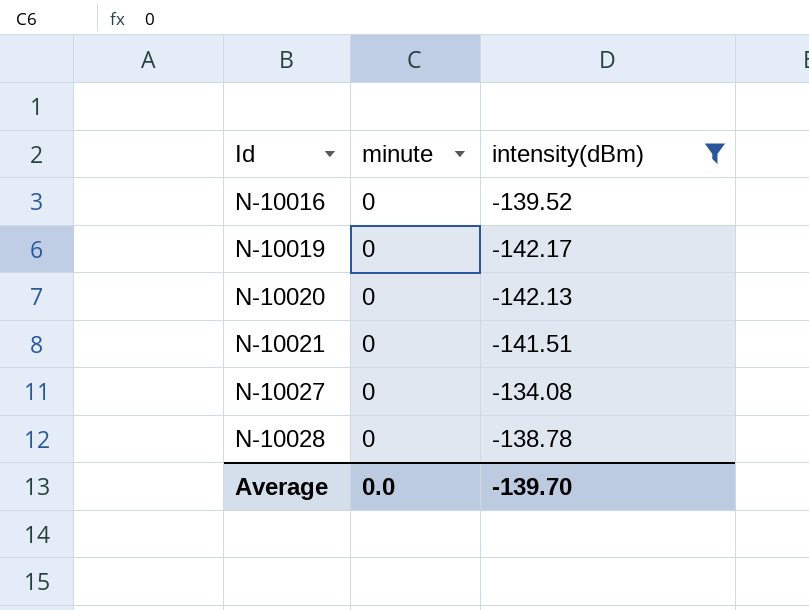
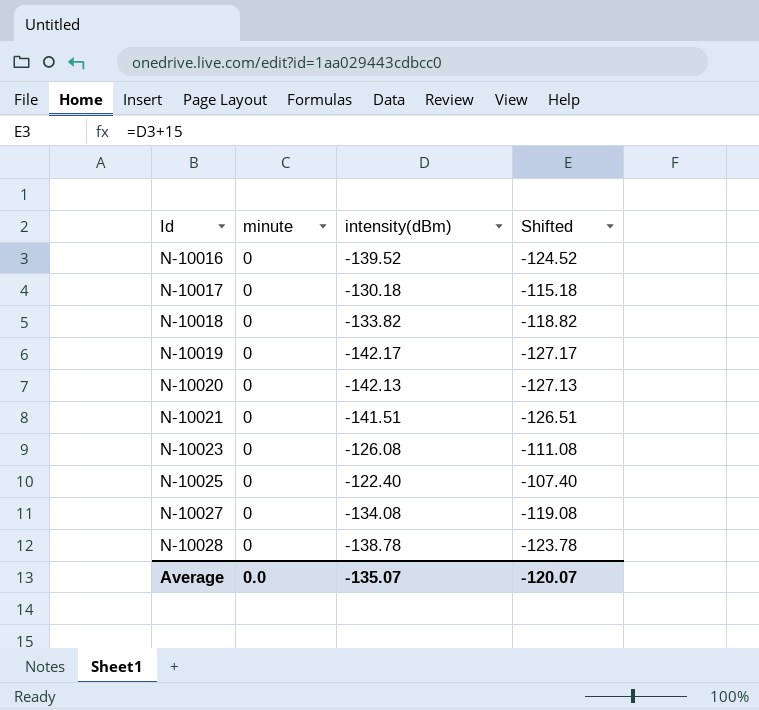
filter: intensity(dBm) <= -134.08 -> none
column Shifted | formula: none -> [intensity(dBm)] + 15
Average | intensity(dBm): -139.70 -> -135.07

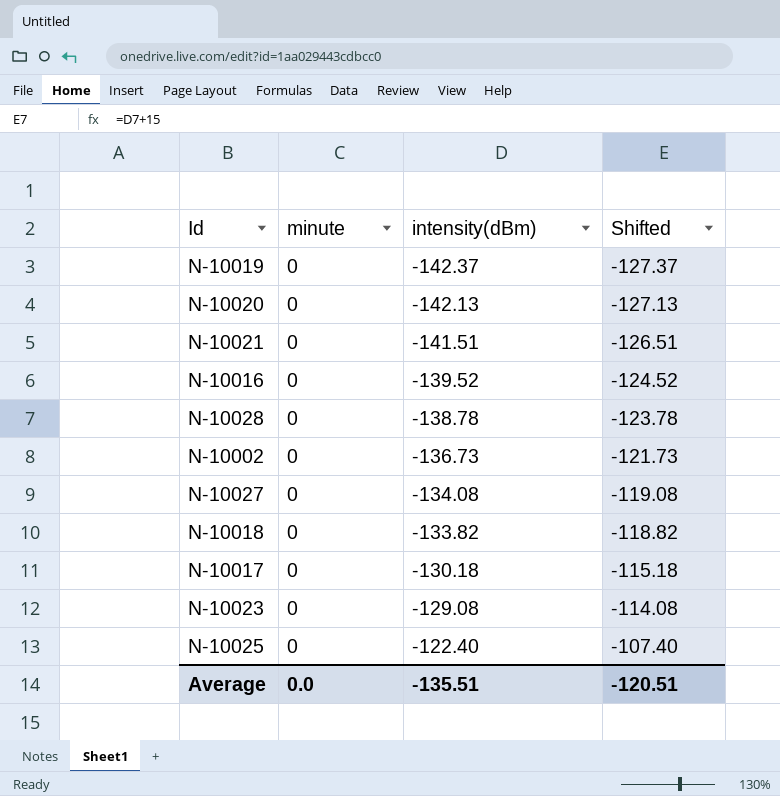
row order: Id ascending -> intensity(dBm) ascending
N-10019 | intensity(dBm): -142.17 -> -142.37
N-10019 | Shifted: -127.17 -> -127.37
row N-10002: none -> 0 | -136.73 | -121.73
N-10023 | intensity(dBm): -126.08 -> -129.08
N-10023 | Shifted: -111.08 -> -114.08
Average | intensity(dBm): -135.07 -> -135.51
Average | Shifted: -120.07 -> -120.51

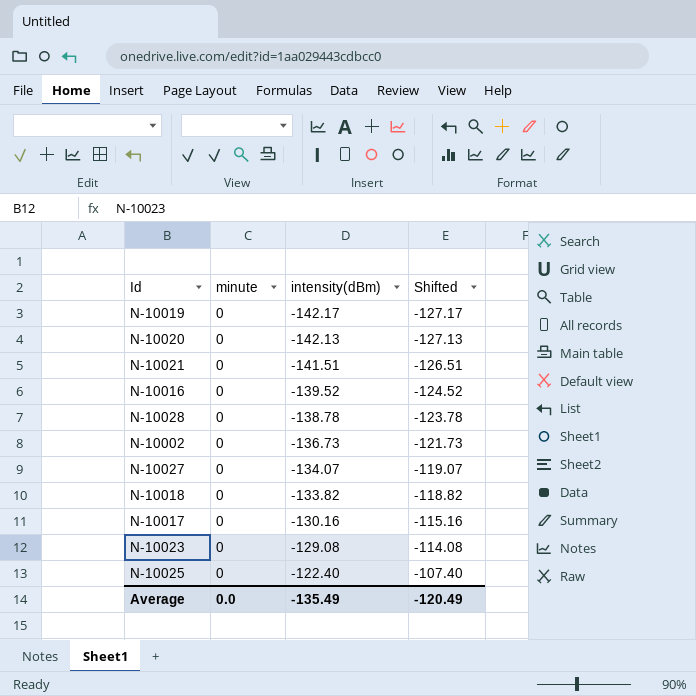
N-10019 | intensity(dBm): -142.37 -> -142.17
N-10019 | Shifted: -127.37 -> -127.17
N-10027 | intensity(dBm): -134.08 -> -134.07
N-10027 | Shifted: -119.08 -> -119.07
N-10017 | intensity(dBm): -130.18 -> -130.16
N-10017 | Shifted: -115.18 -> -115.16
Average | intensity(dBm): -135.51 -> -135.49
Average | Shifted: -120.51 -> -120.49

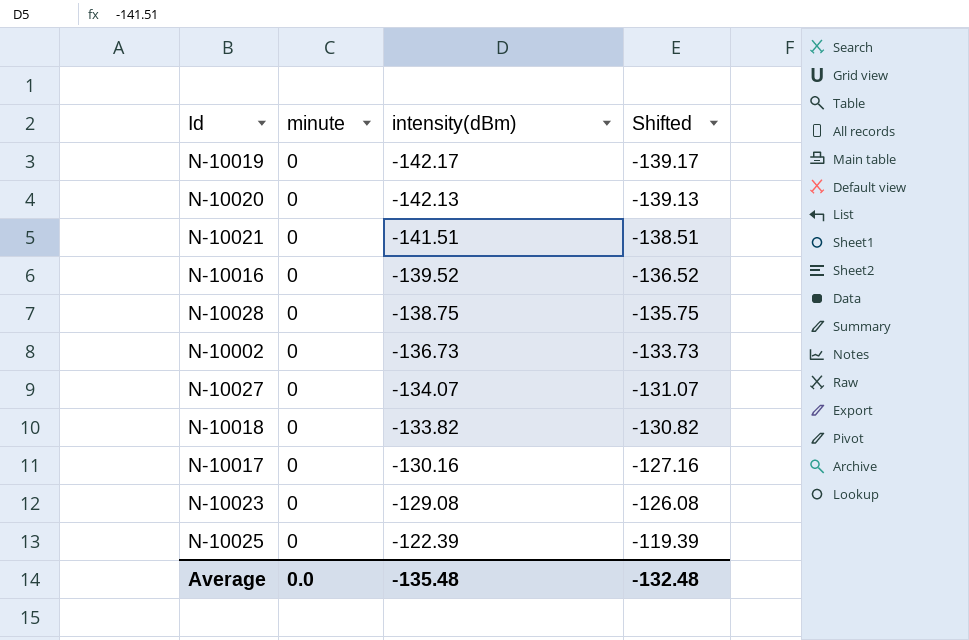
column Shifted | formula: [intensity(dBm)] + 15 -> [intensity(dBm)] + 3
N-10028 | intensity(dBm): -138.78 -> -138.75
N-10025 | intensity(dBm): -122.40 -> -122.39
Average | intensity(dBm): -135.49 -> -135.48
Average | Shifted: -120.49 -> -132.48

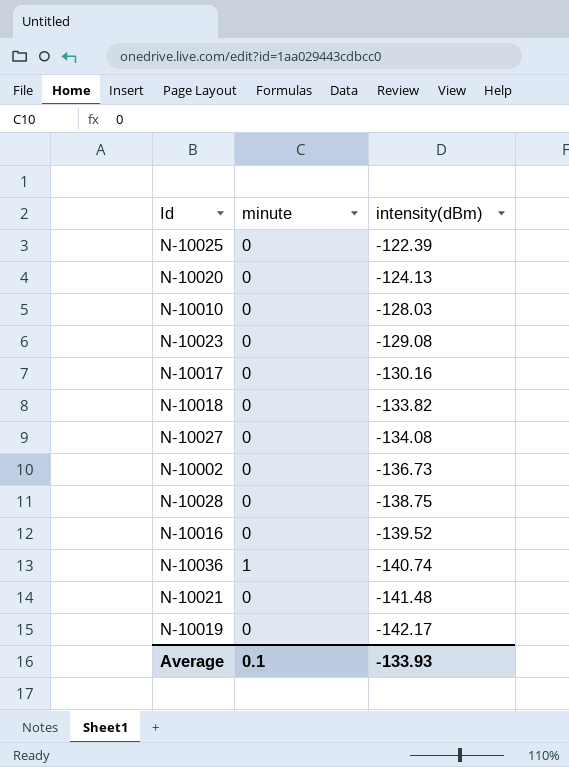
row order: intensity(dBm) ascending -> intensity(dBm) descending
column Shifted | formula: [intensity(dBm)] + 3 -> none
N-10020 | intensity(dBm): -142.13 -> -124.13
row N-10010: none -> 0 | -128.03
N-10027 | intensity(dBm): -134.07 -> -134.08
row N-10036: none -> 1 | -140.74
N-10021 | intensity(dBm): -141.51 -> -141.48
Average | minute: 0.0 -> 0.1
Average | intensity(dBm): -135.48 -> -133.93

